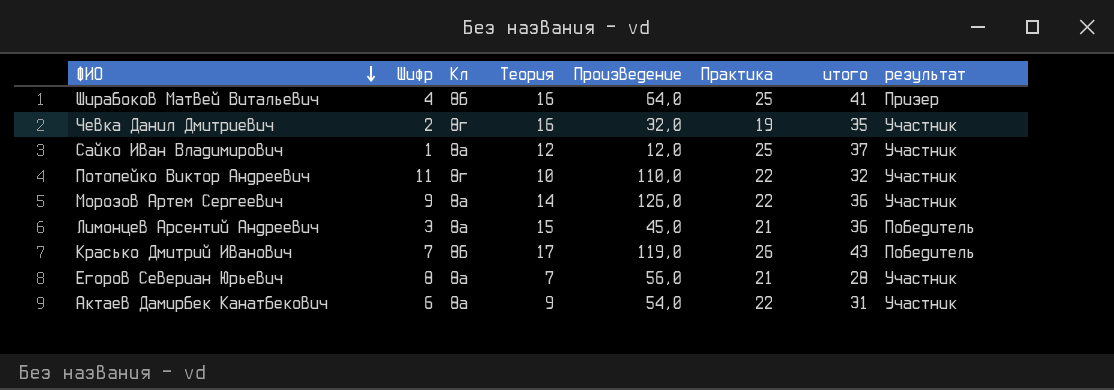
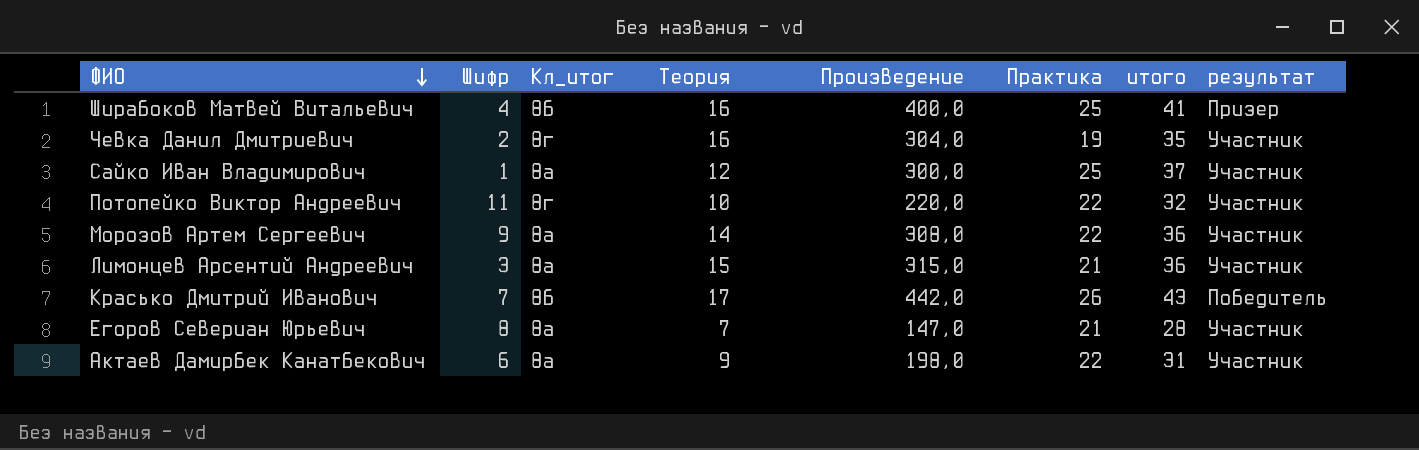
column name: Кл -> Кл_итог
column Произведение | formula: [Шифр] * [Теория] -> [Теория] * [Практика]
Лимонцев Арсентий Андреевич | результат: Победитель -> Участник

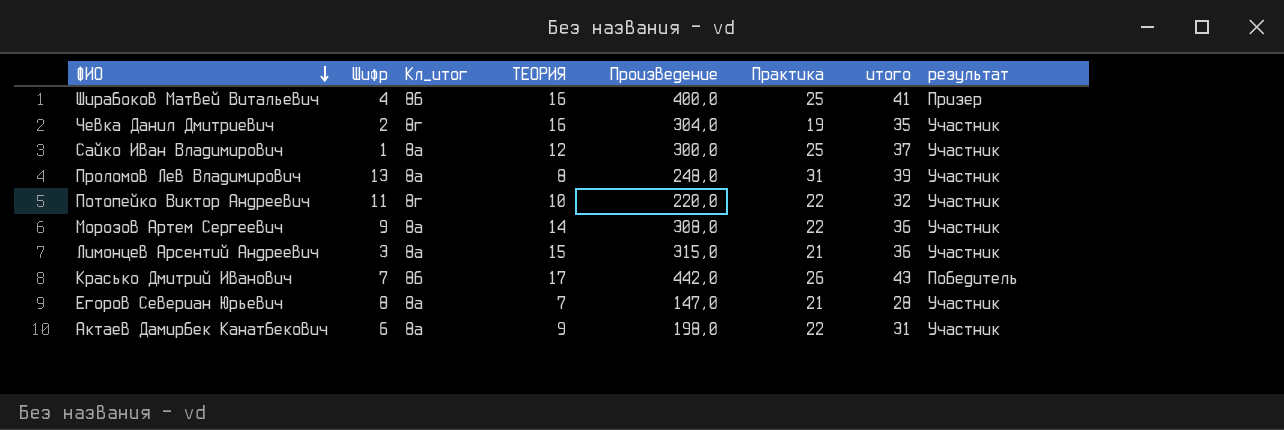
column name: Теория -> ТЕОРИЯ
row Проломов Лев Владимирович: none -> 13 | 8а | 8 | 248,0 | 31 | 39 | Участник

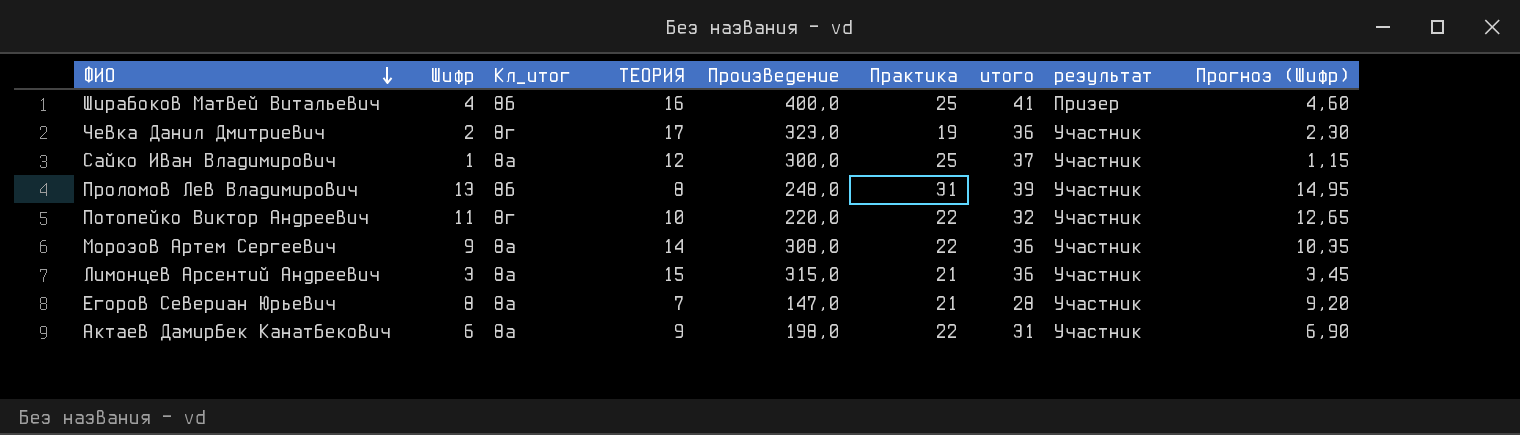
column Прогноз (Шифр) | formula: none -> [Шифр] * 1,15
row Красько Дмитрий Иванович: 7 | 8б | 17 | 442,0 | 26 | 43 | Победитель -> none
Чевка Данил Дмитриевич | ТЕОРИЯ: 16 -> 17
Чевка Данил Дмитриевич | Произведение: 304,0 -> 323,0
Чевка Данил Дмитриевич | итого: 35 -> 36
Проломов Лев Владимирович | Кл_итог: 8а -> 8б

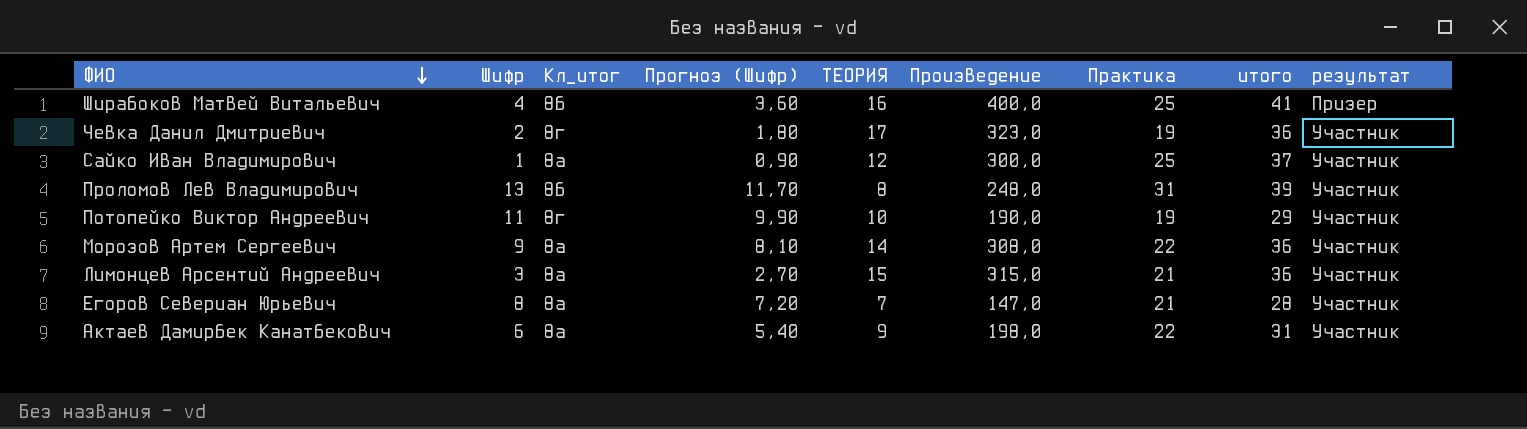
column Прогноз (Шифр) | formula: [Шифр] * 1,15 -> [Шифр] * 0,9
column Прогноз (Шифр) | position: 9 -> 4
Потопейко Виктор Андреевич | Произведение: 220,0 -> 190,0
Потопейко Виктор Андреевич | Практика: 22 -> 19
Потопейко Виктор Андреевич | итого: 32 -> 29

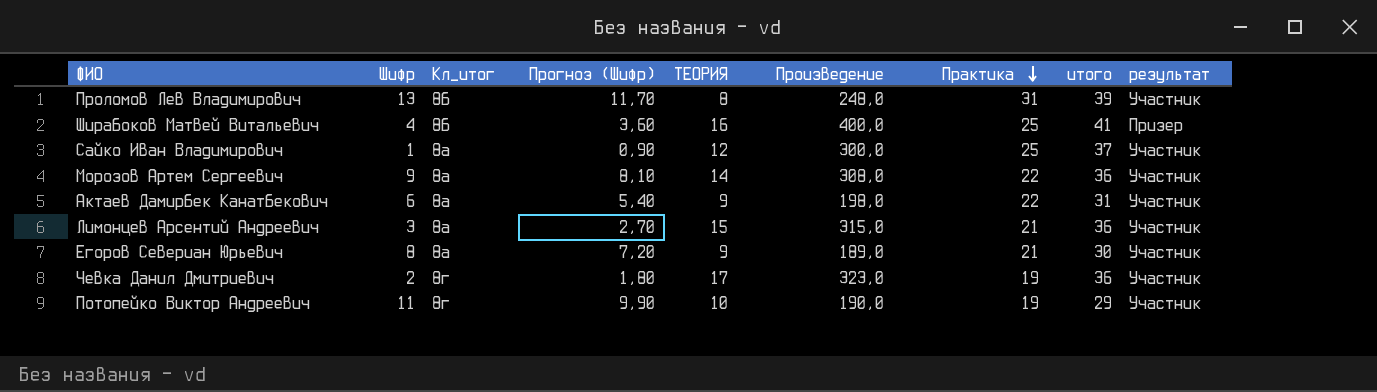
row order: ФИО descending -> Практика descending
Егоров Севериан Юрьевич | ТЕОРИЯ: 7 -> 9
Егоров Севериан Юрьевич | Произведение: 147,0 -> 189,0
Егоров Севериан Юрьевич | итого: 28 -> 30

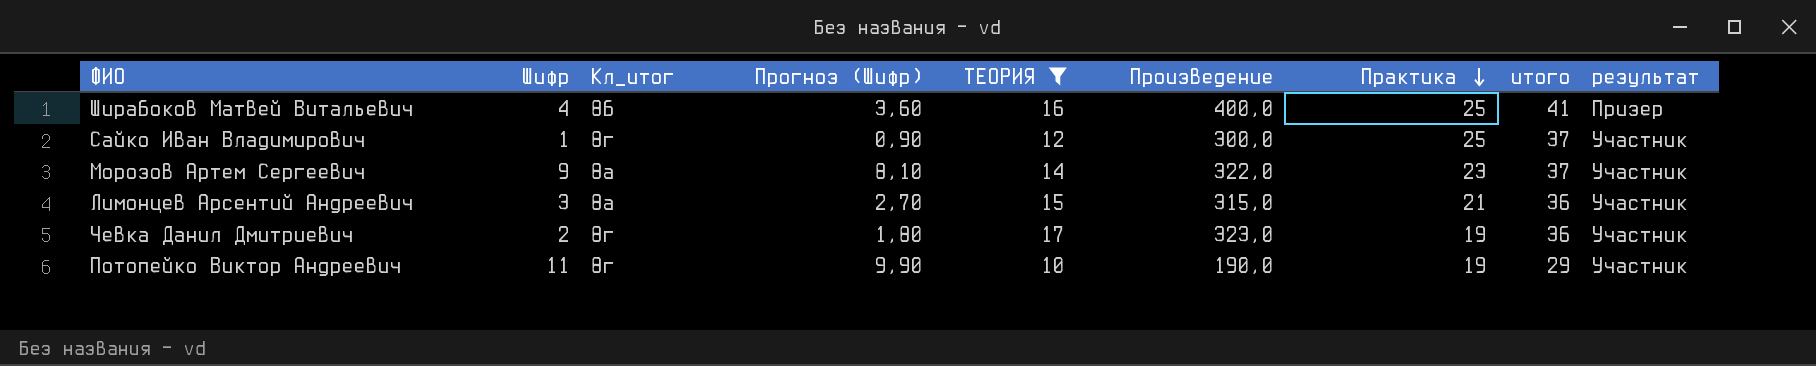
filter: none -> ТЕОРИЯ >= 10
Сайко Иван Владимирович | Кл_итог: 8а -> 8г
Морозов Артем Сергеевич | Произведение: 308,0 -> 322,0
Морозов Артем Сергеевич | Практика: 22 -> 23
Морозов Артем Сергеевич | итого: 36 -> 37

